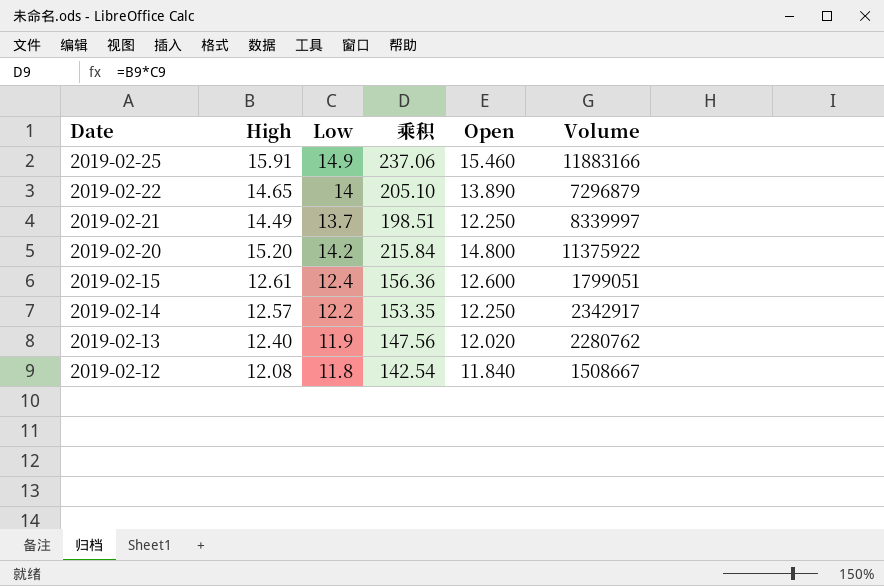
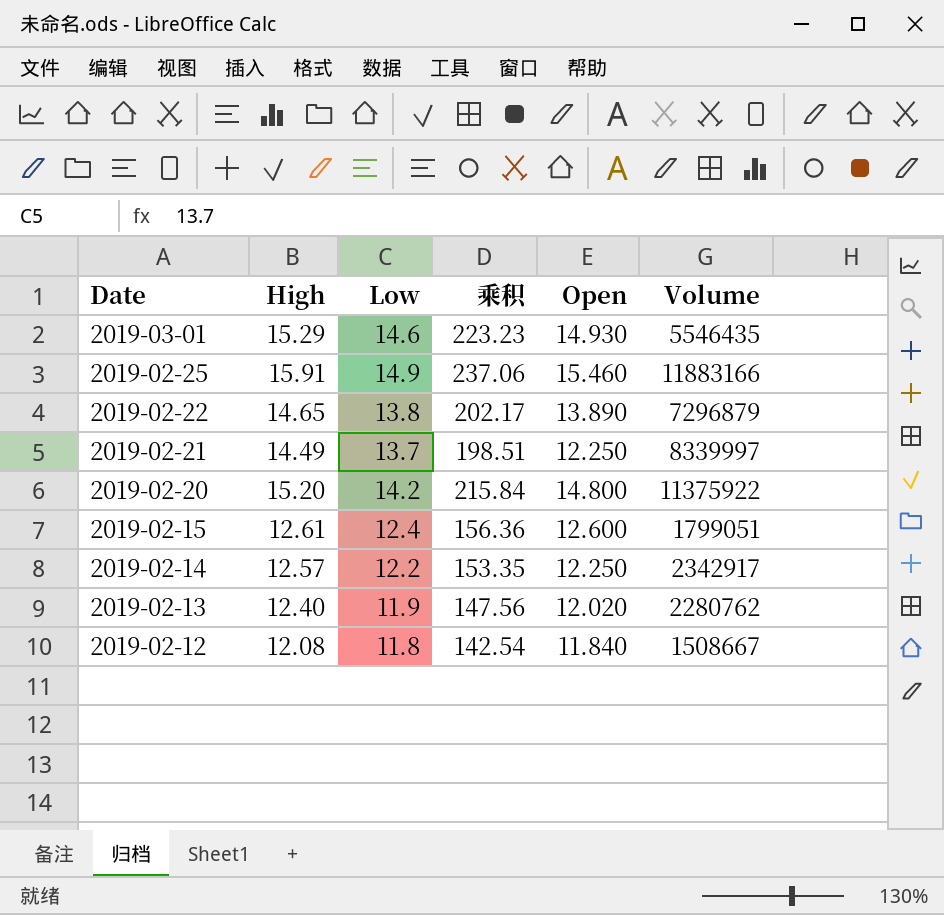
row 2019-03-01: none -> 15.29 | 14.6 | 223.23 | 14.930 | 5546435
2019-02-22 | Low: 14 -> 13.8
2019-02-22 | 乘积: 205.10 -> 202.17

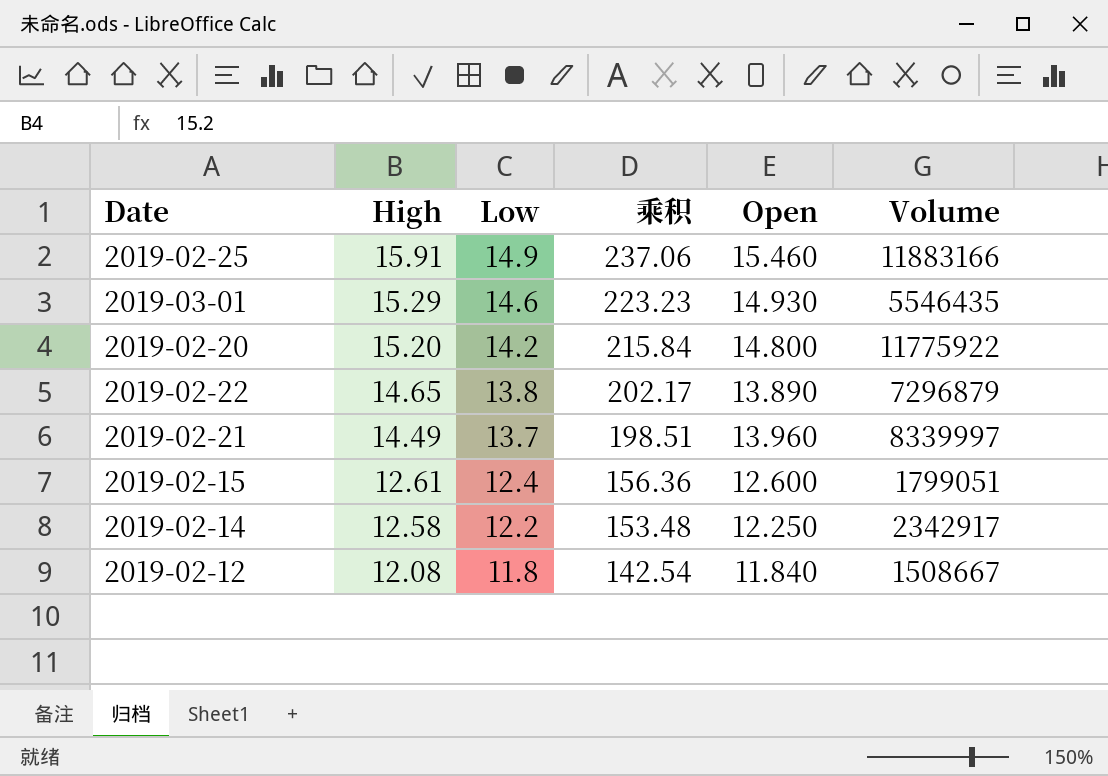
row order: Date descending -> High descending
row 2019-02-13: 12.40 | 11.9 | 147.56 | 12.020 | 2280762 -> none
2019-02-20 | Volume: 11375922 -> 11775922
2019-02-21 | Open: 12.250 -> 13.960
2019-02-14 | High: 12.57 -> 12.58
2019-02-14 | 乘积: 153.35 -> 153.48

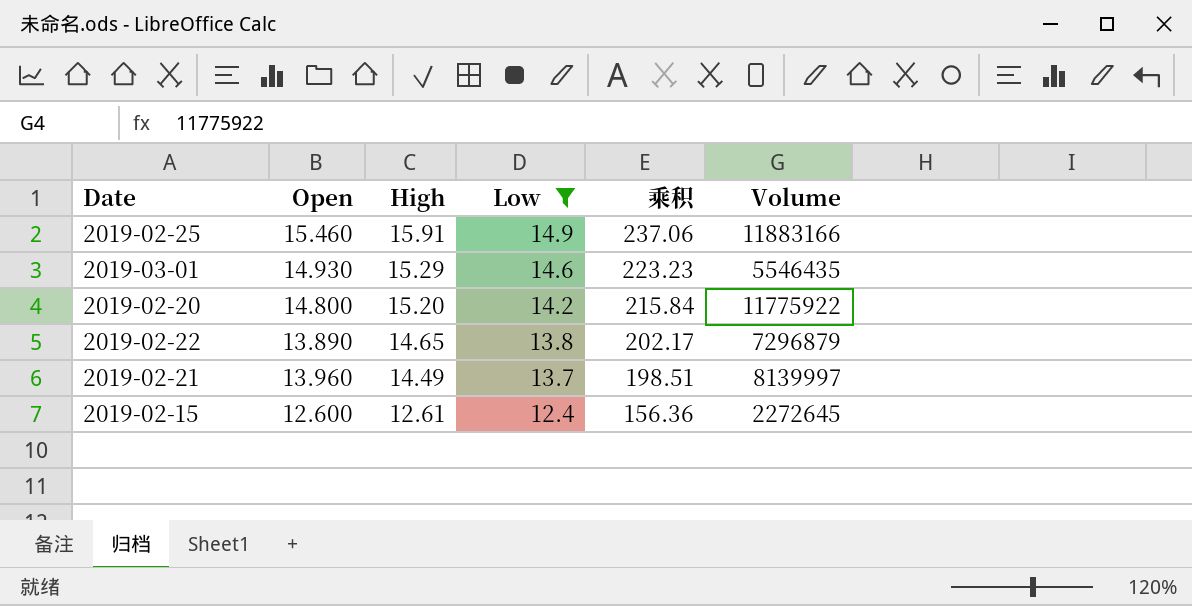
filter: none -> Low >= 12.4
column Open | position: 5 -> 2
2019-02-21 | Volume: 8339997 -> 8139997
2019-02-15 | Volume: 1799051 -> 2272645

